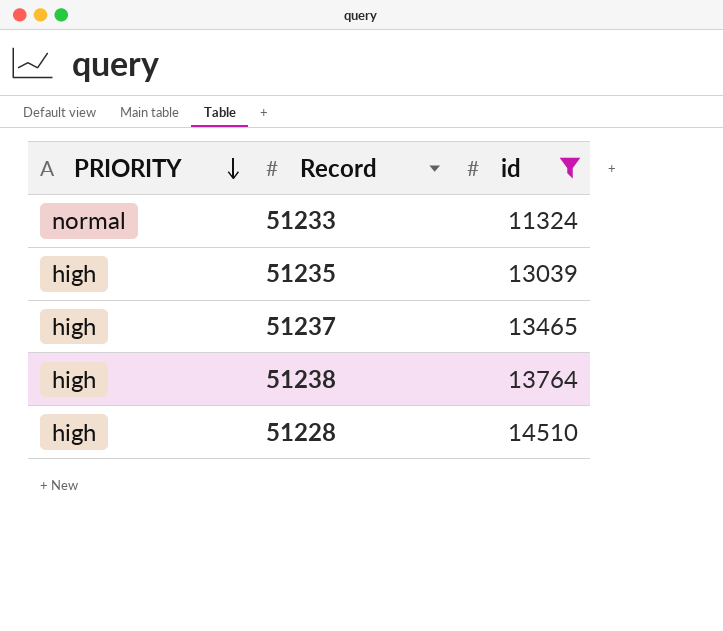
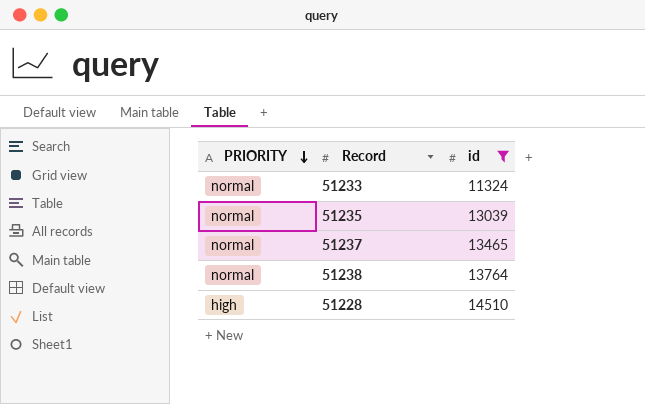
51235 | PRIORITY: high -> normal
51237 | PRIORITY: high -> normal
51238 | PRIORITY: high -> normal

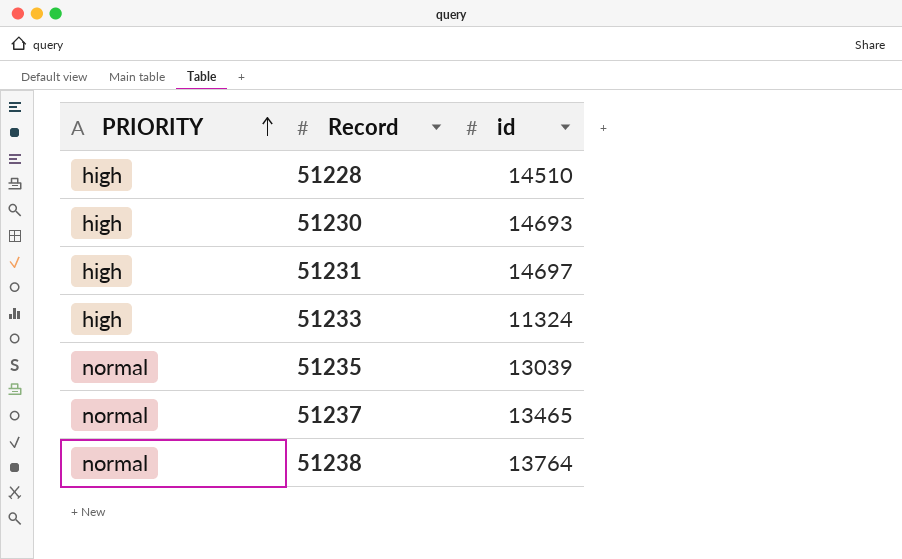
filter: id <= 14510 -> none
row order: PRIORITY descending -> PRIORITY ascending
51233 | PRIORITY: normal -> high

